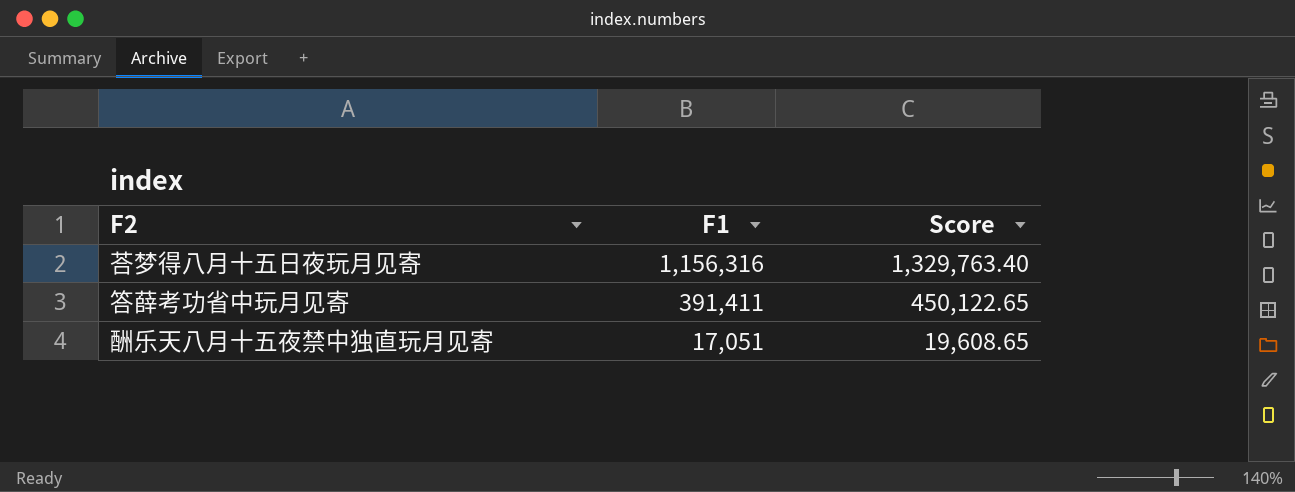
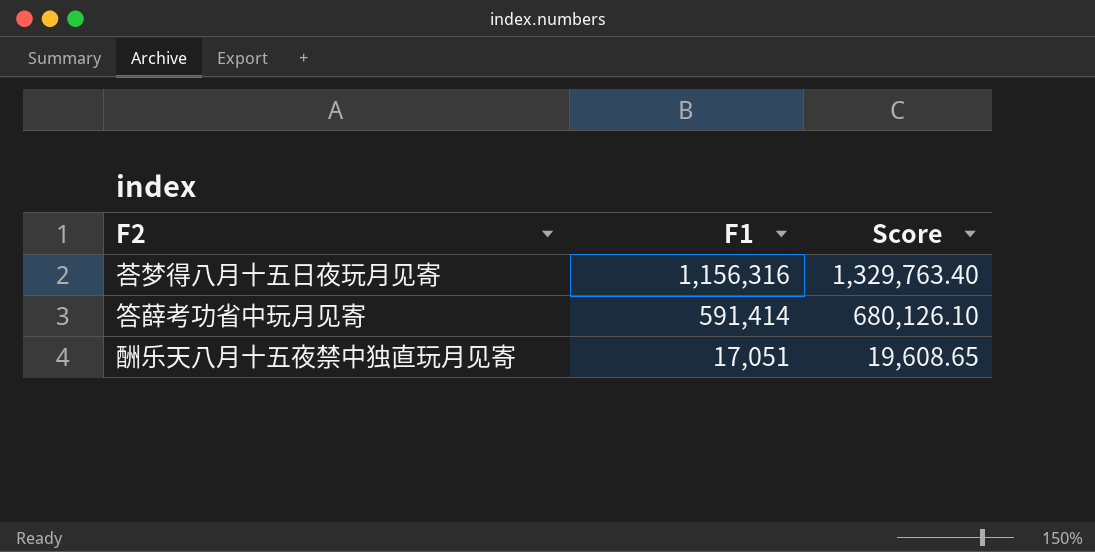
答薛考功省中玩月见寄 | F1: 391,411 -> 591,414
答薛考功省中玩月见寄 | Score: 450,122.65 -> 680,126.10

